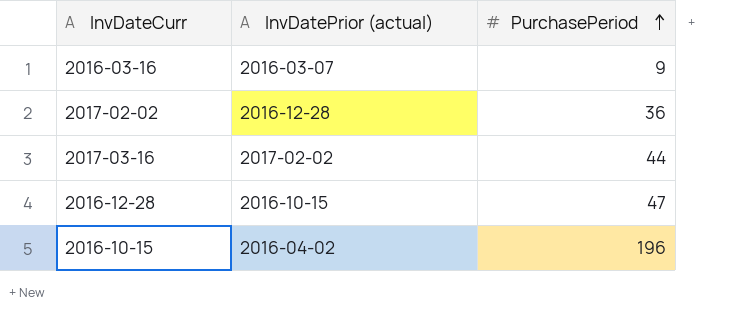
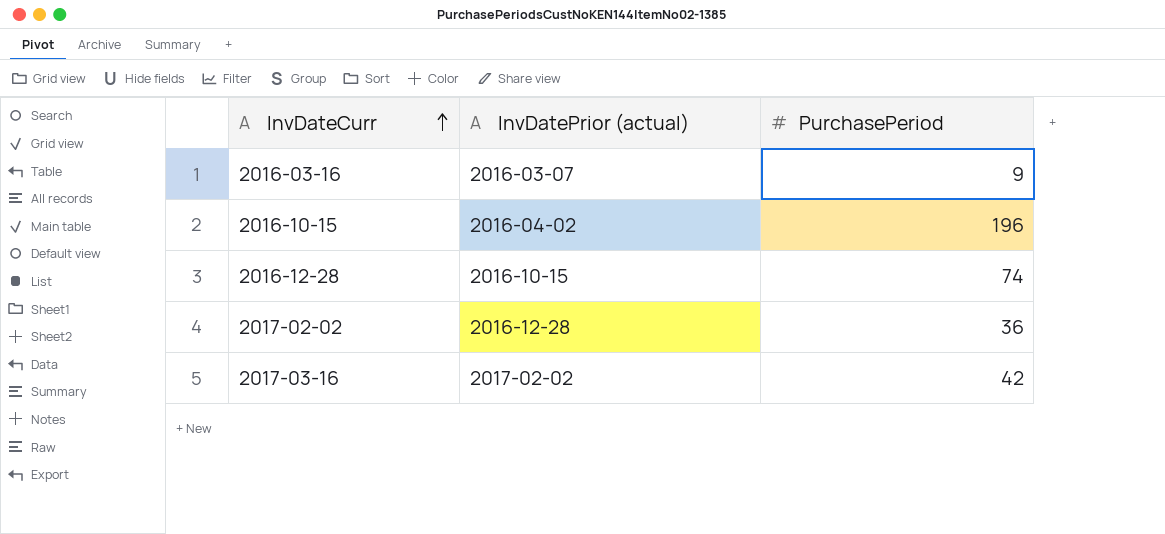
row order: PurchasePeriod ascending -> InvDateCurr ascending
2016-12-28 | PurchasePeriod: 47 -> 74
2017-03-16 | PurchasePeriod: 44 -> 42

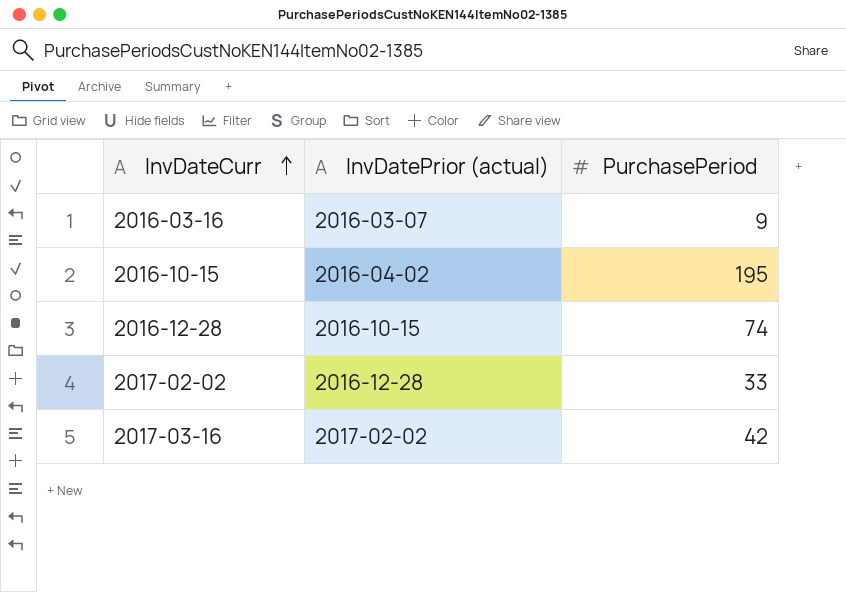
2016-10-15 | PurchasePeriod: 196 -> 195
2017-02-02 | PurchasePeriod: 36 -> 33

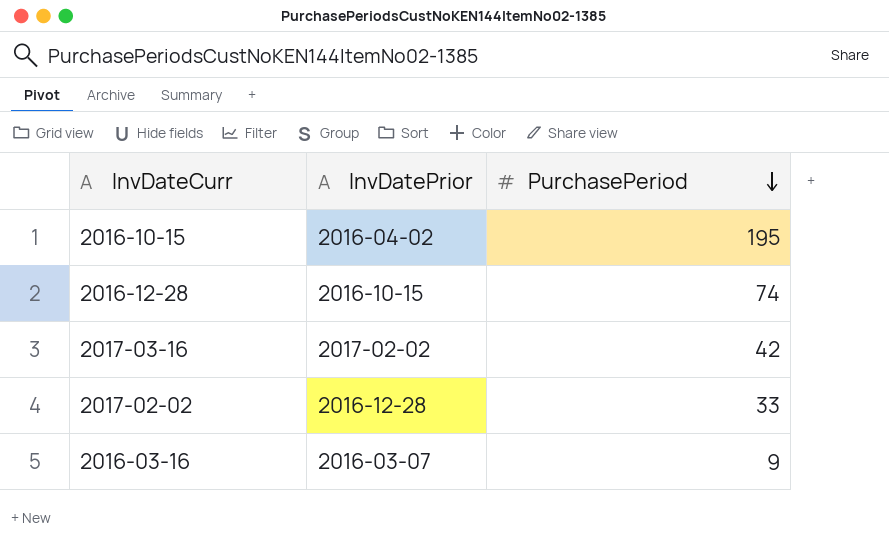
row order: InvDateCurr ascending -> PurchasePeriod descending
column name: InvDatePrior (actual) -> InvDatePrior

